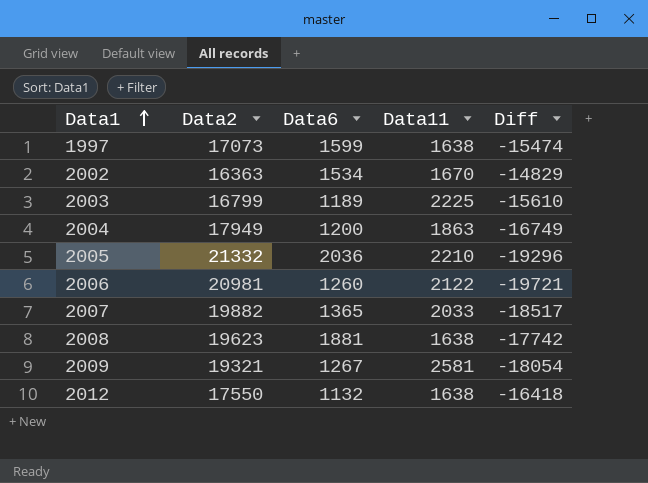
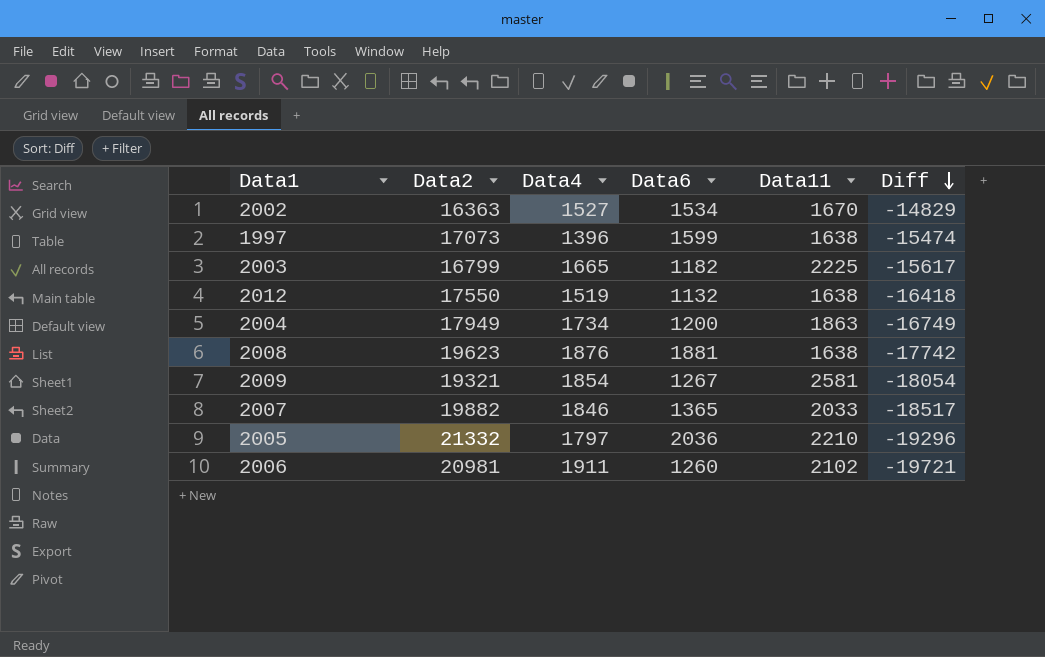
row order: Data1 ascending -> Diff descending
column Data4 | position: none -> 3
2003 | Data6: 1189 -> 1182
2003 | Diff: -15610 -> -15617
2006 | Data11: 2122 -> 2102

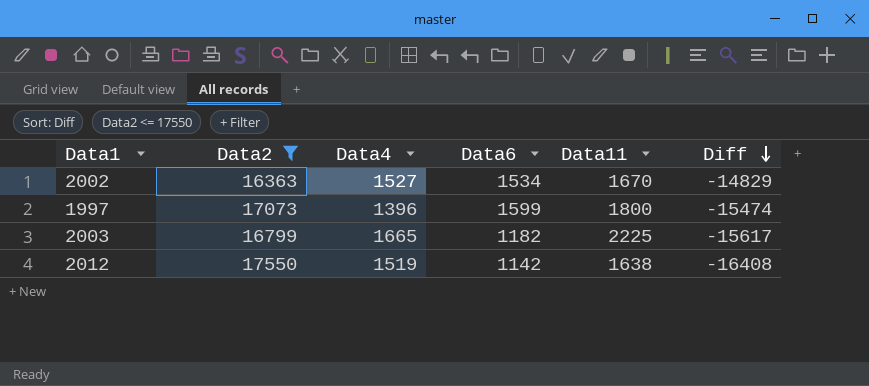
filter: none -> Data2 <= 17550
1997 | Data11: 1638 -> 1800
2012 | Data6: 1132 -> 1142
2012 | Diff: -16418 -> -16408

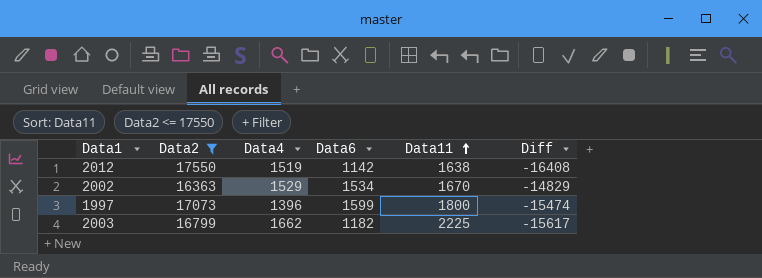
row order: Diff descending -> Data11 ascending
2002 | Data4: 1527 -> 1529
2003 | Data4: 1665 -> 1662

